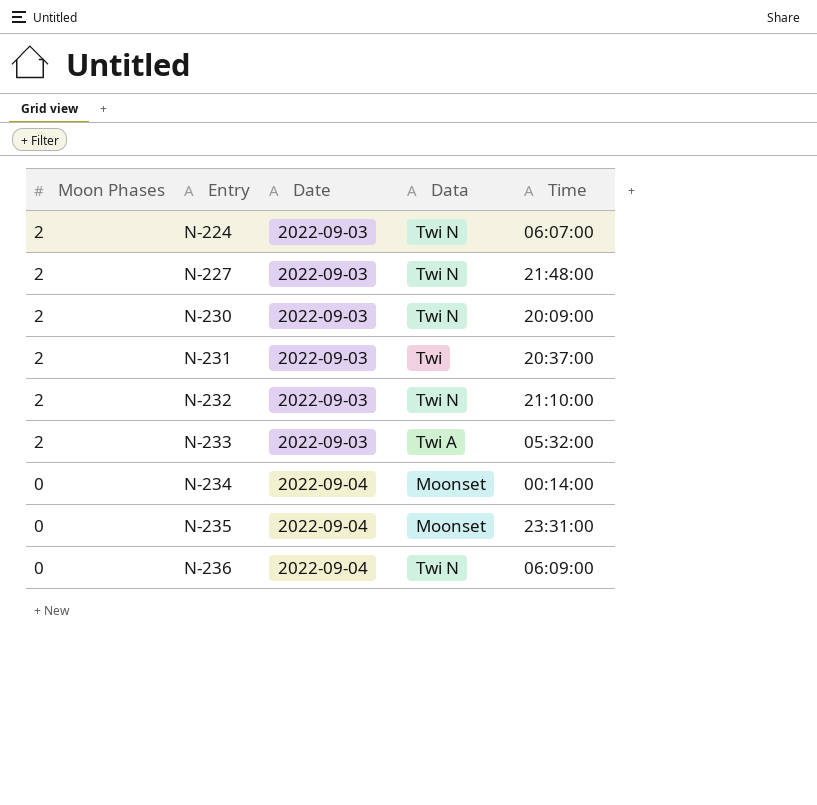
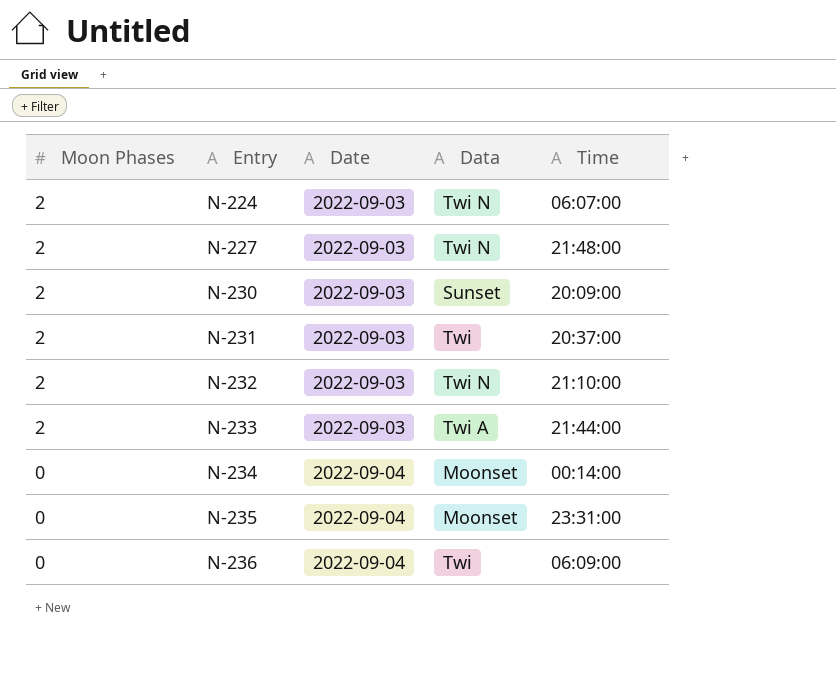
N-230 | Data: Twi N -> Sunset
N-233 | Time: 05:32:00 -> 21:44:00
N-236 | Data: Twi N -> Twi

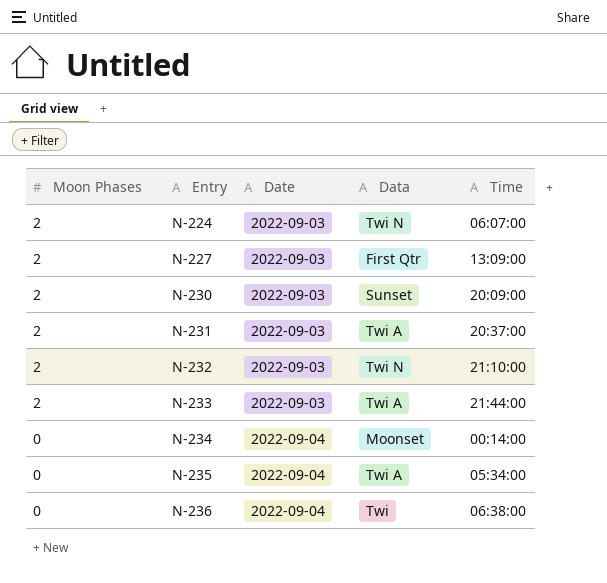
N-227 | Data: Twi N -> First Qtr
N-227 | Time: 21:48:00 -> 13:09:00
N-231 | Data: Twi -> Twi A
N-235 | Data: Moonset -> Twi A
N-235 | Time: 23:31:00 -> 05:34:00
N-236 | Time: 06:09:00 -> 06:38:00

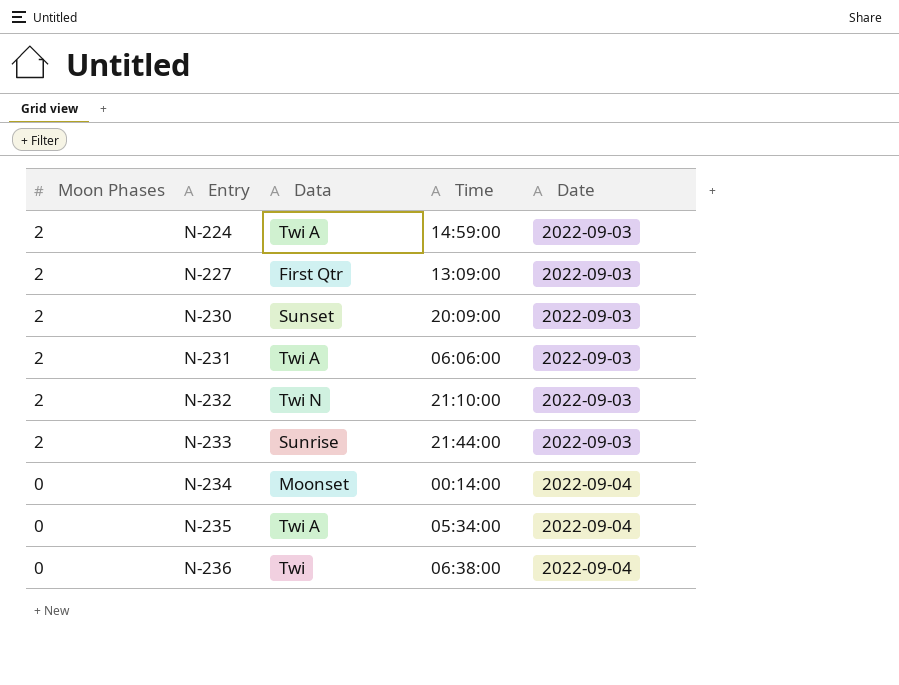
column Date | position: 3 -> 5
N-224 | Data: Twi N -> Twi A
N-224 | Time: 06:07:00 -> 14:59:00
N-231 | Time: 20:37:00 -> 06:06:00
N-233 | Data: Twi A -> Sunrise

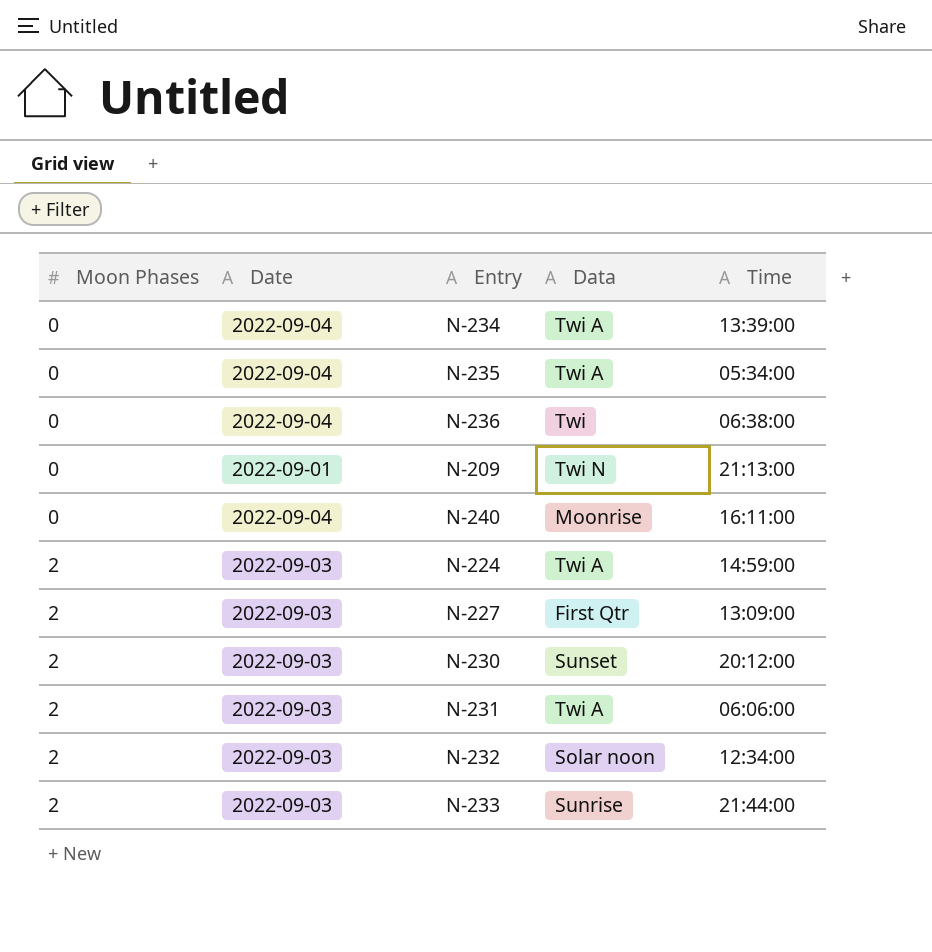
row order: Moon Phases descending -> Moon Phases ascending
column Date | position: 5 -> 2
N-234 | Data: Moonset -> Twi A
N-234 | Time: 00:14:00 -> 13:39:00
row N-209: none -> 0 | 2022-09-01 | Twi N | 21:13:00
row N-240: none -> 0 | 2022-09-04 | Moonrise | 16:11:00
N-230 | Time: 20:09:00 -> 20:12:00
N-232 | Data: Twi N -> Solar noon
N-232 | Time: 21:10:00 -> 12:34:00

